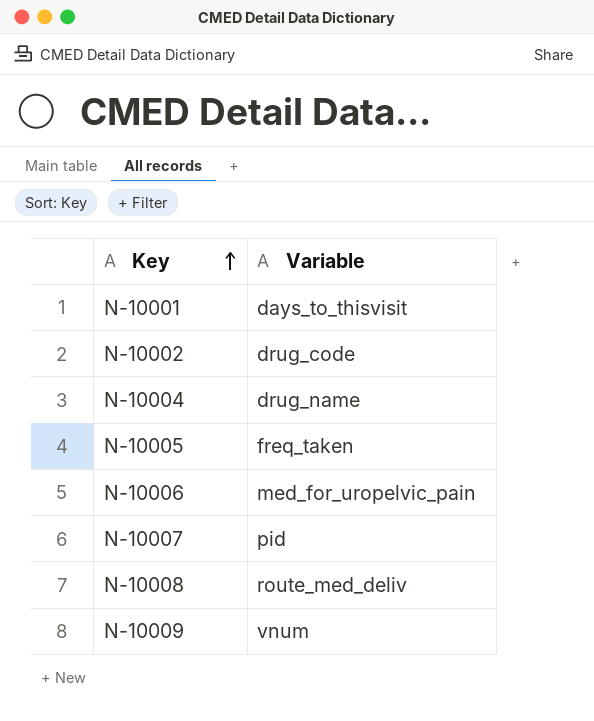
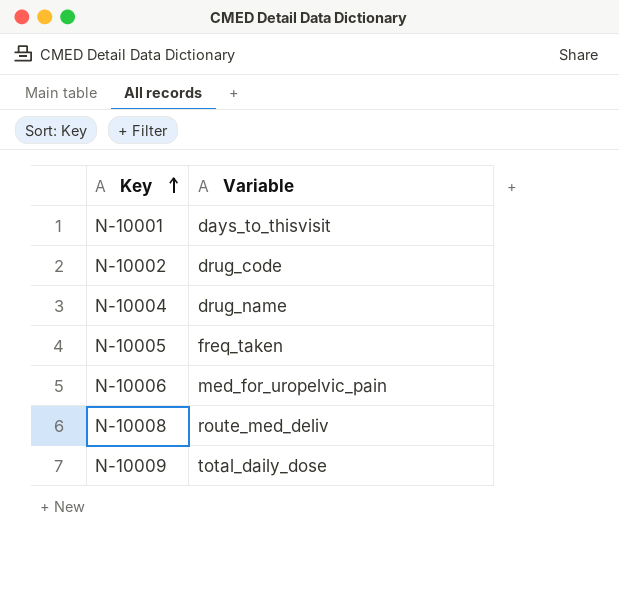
row N-10007: pid -> none
N-10009 | Variable: vnum -> total_daily_dose

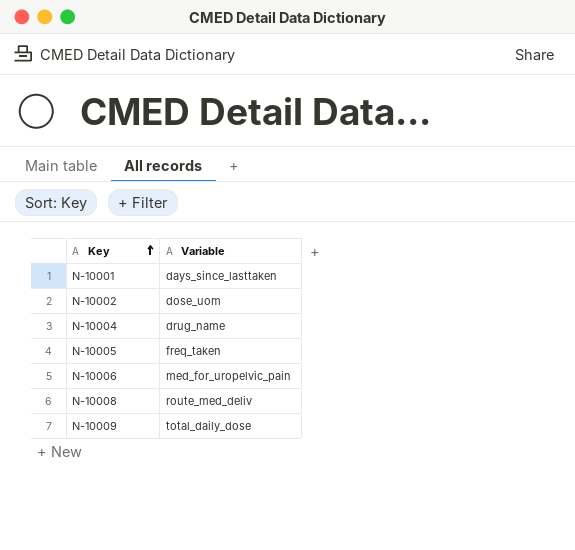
N-10001 | Variable: days_to_thisvisit -> days_since_lasttaken
N-10002 | Variable: drug_code -> dose_uom

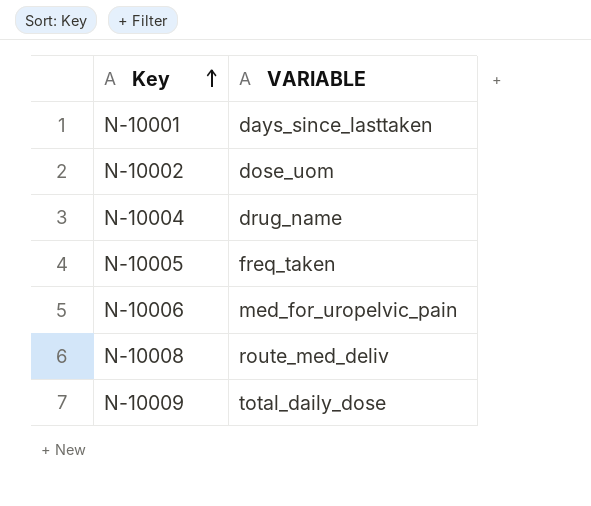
column name: Variable -> VARIABLE

